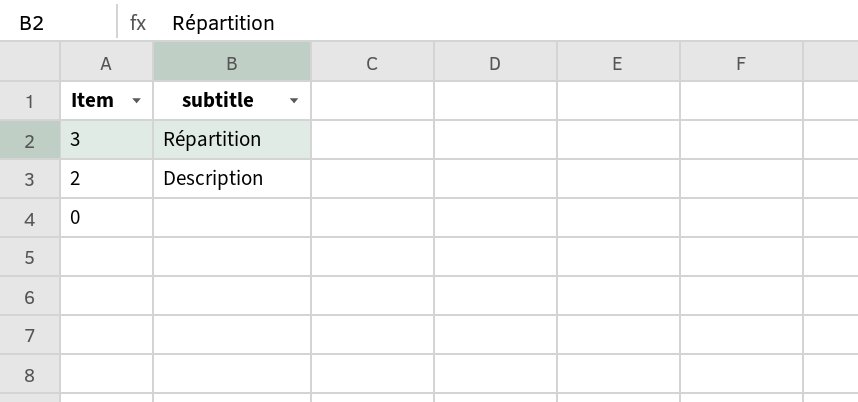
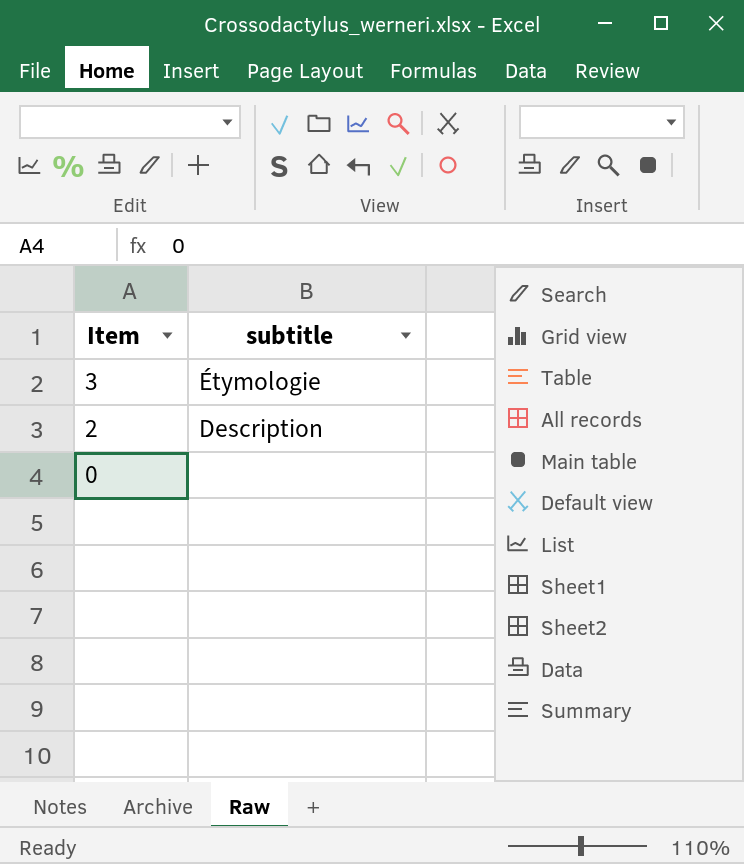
3 | subtitle: Répartition -> Étymologie

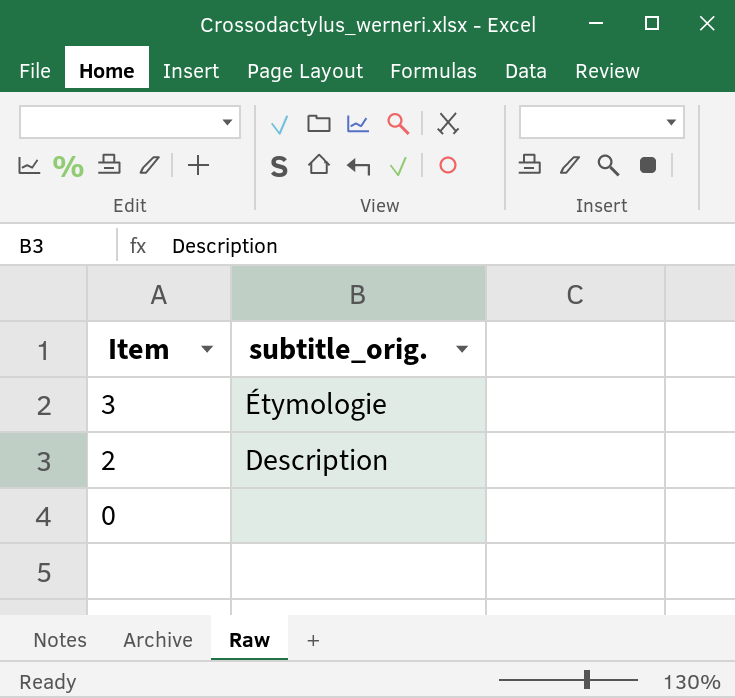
column name: subtitle -> subtitle_orig.

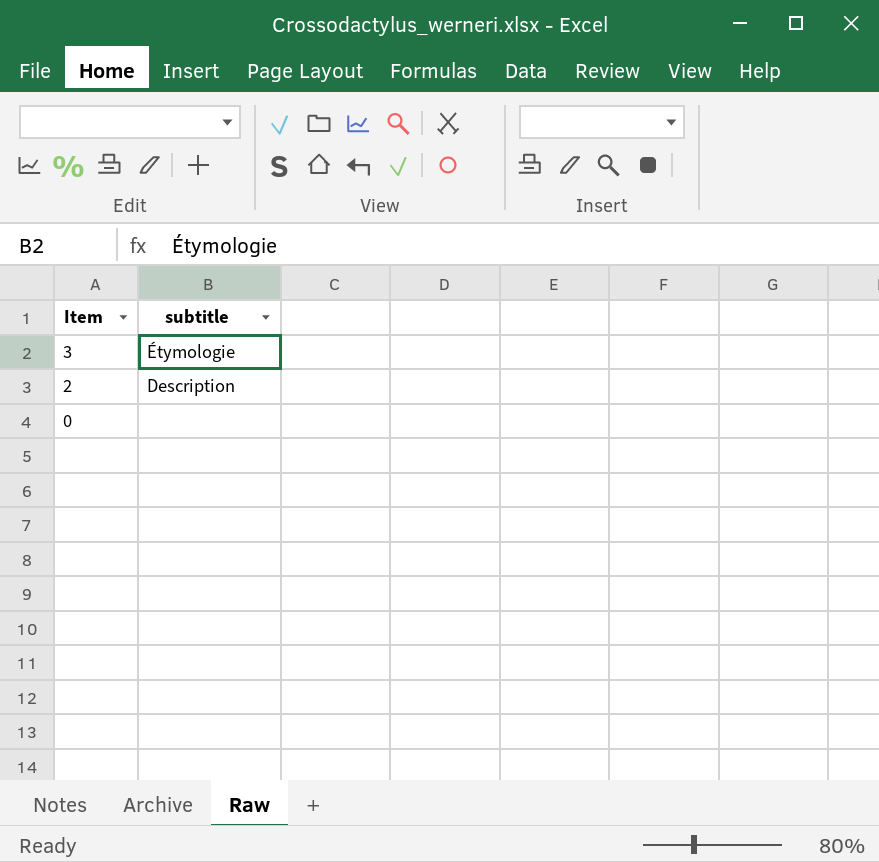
column name: subtitle_orig. -> subtitle

